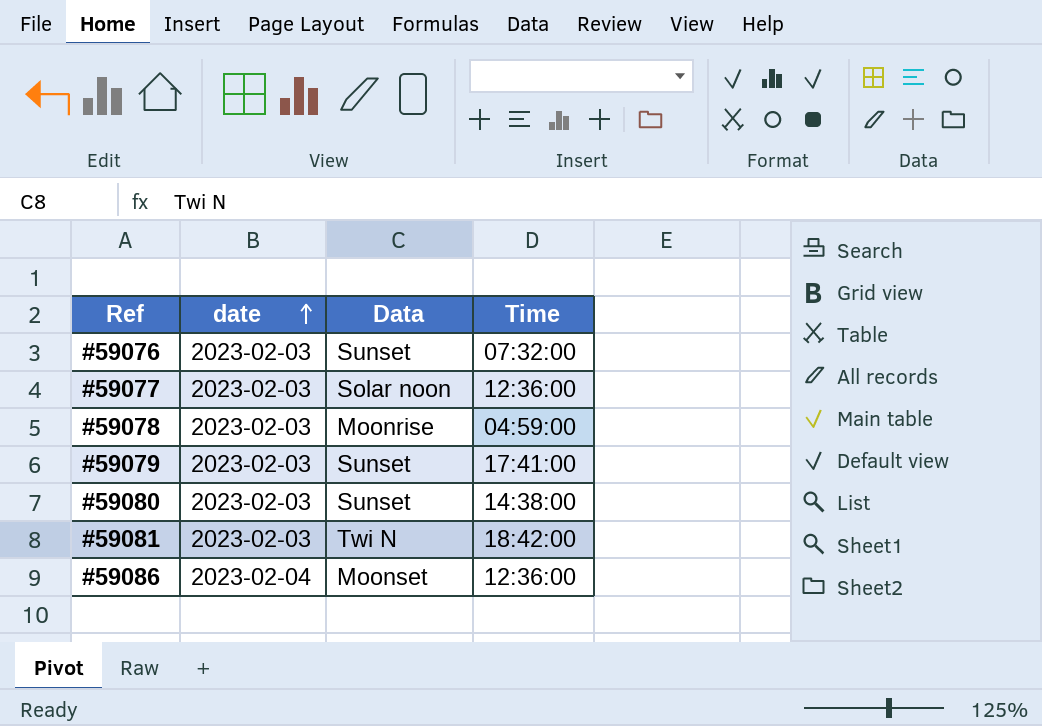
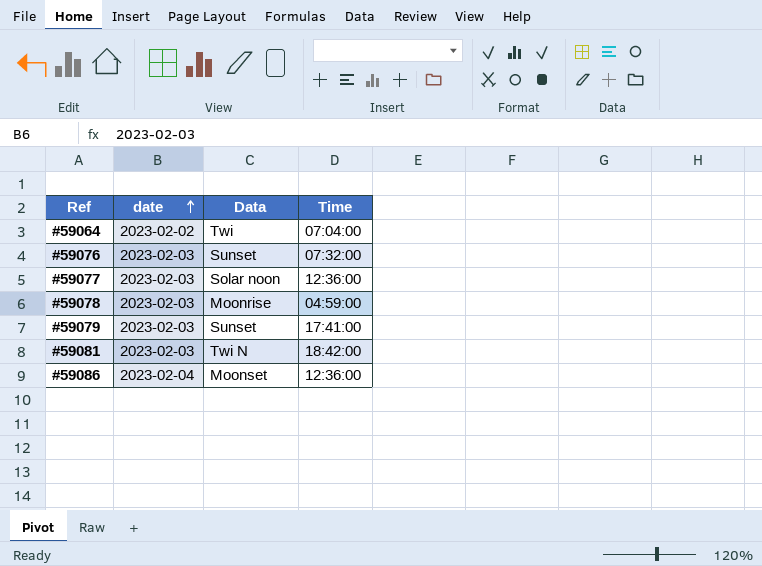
row #59080: 2023-02-03 | Sunset | 14:38:00 -> none
row #59064: none -> 2023-02-02 | Twi | 07:04:00

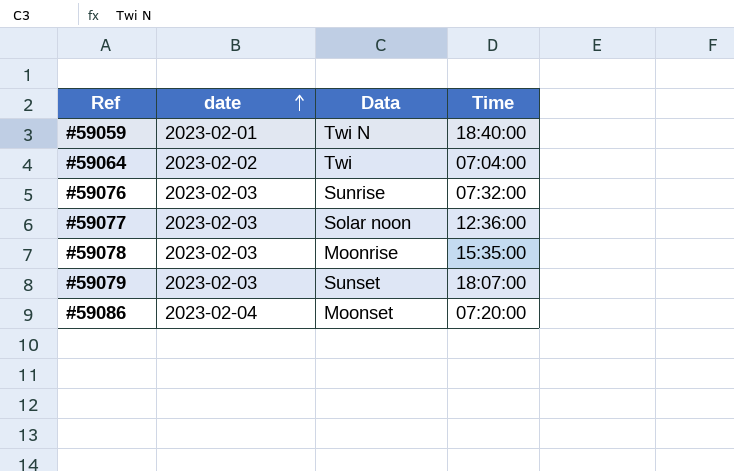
row #59081: 2023-02-03 | Twi N | 18:42:00 -> none
row #59059: none -> 2023-02-01 | Twi N | 18:40:00
#59076 | Data: Sunset -> Sunrise
#59078 | Time: 04:59:00 -> 15:35:00
#59079 | Time: 17:41:00 -> 18:07:00
#59086 | Time: 12:36:00 -> 07:20:00

